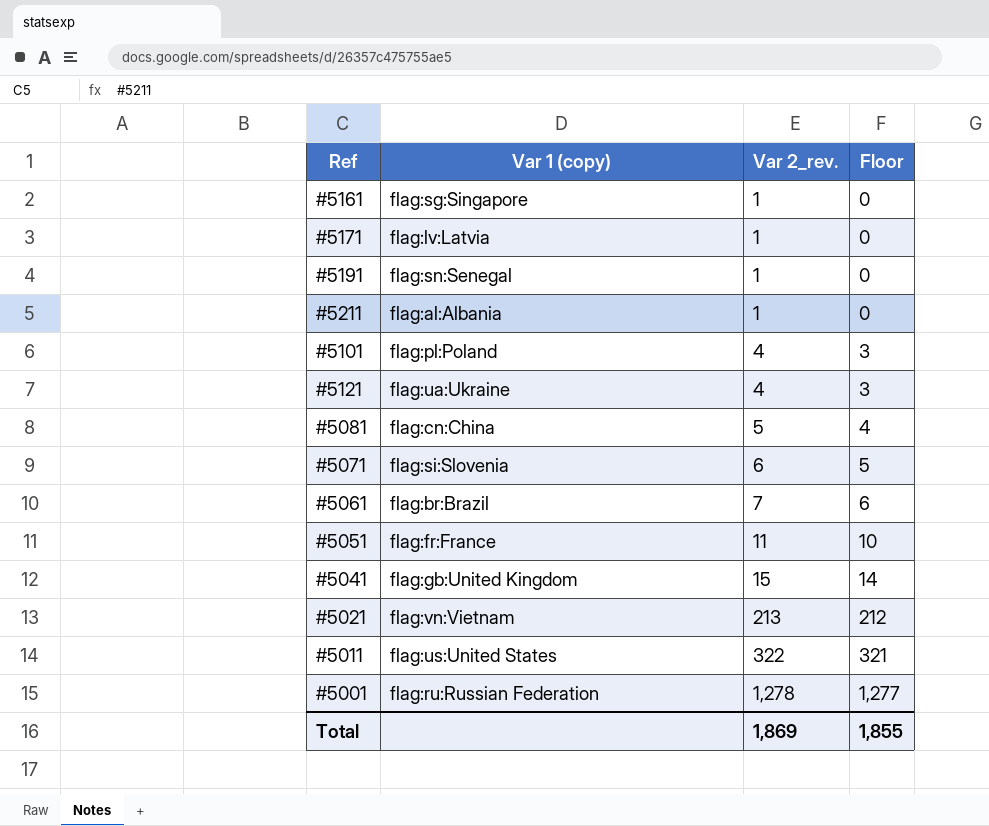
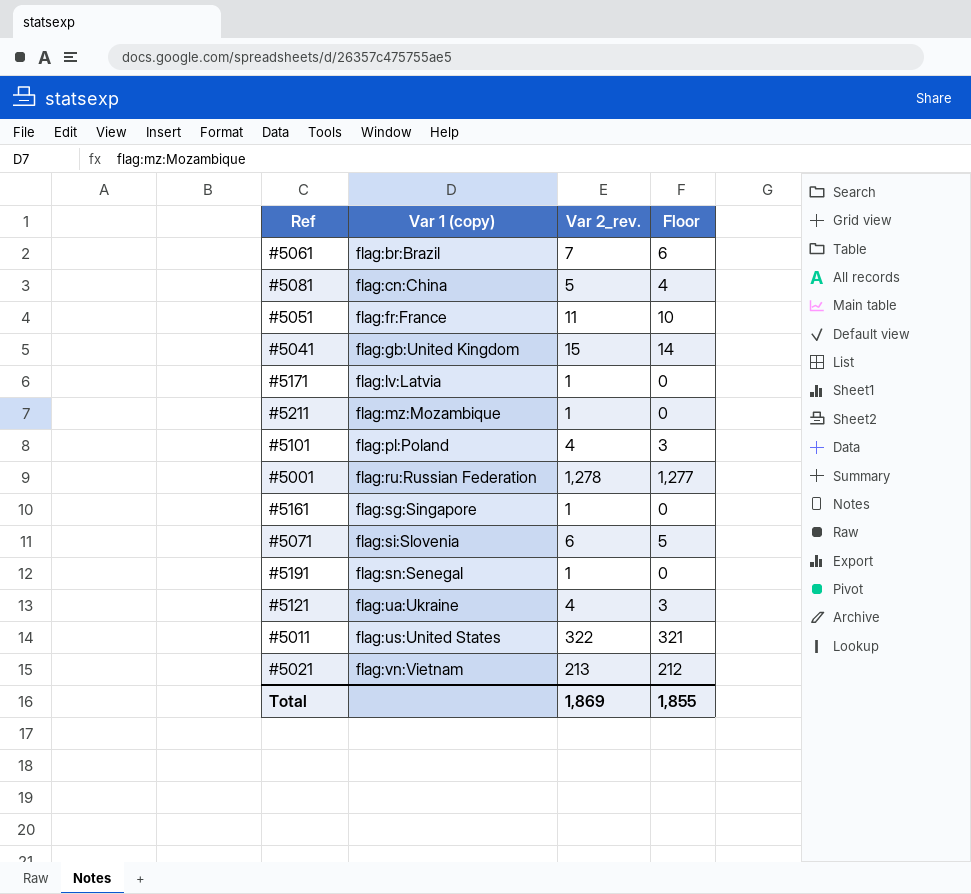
row order: Var 2_rev. ascending -> Var 1 (copy) ascending
#5211 | Var 1 (copy): flag:al:Albania -> flag:mz:Mozambique

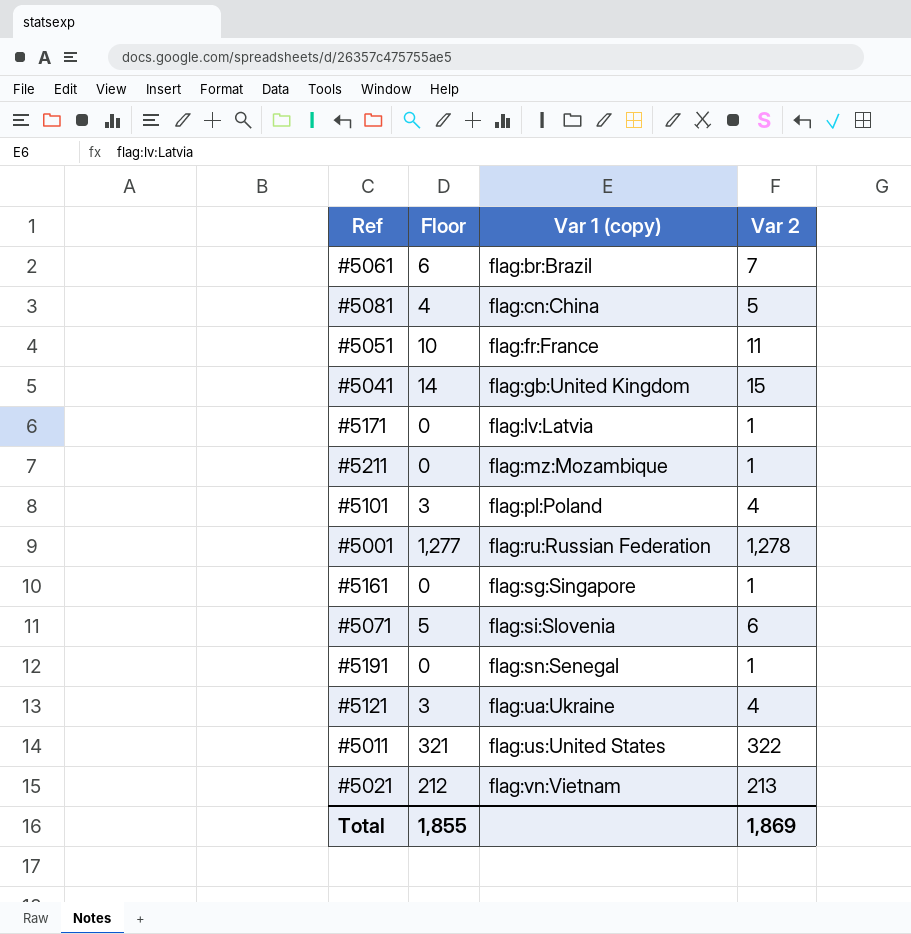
column Floor | position: 4 -> 2
column name: Var 2_rev. -> Var 2

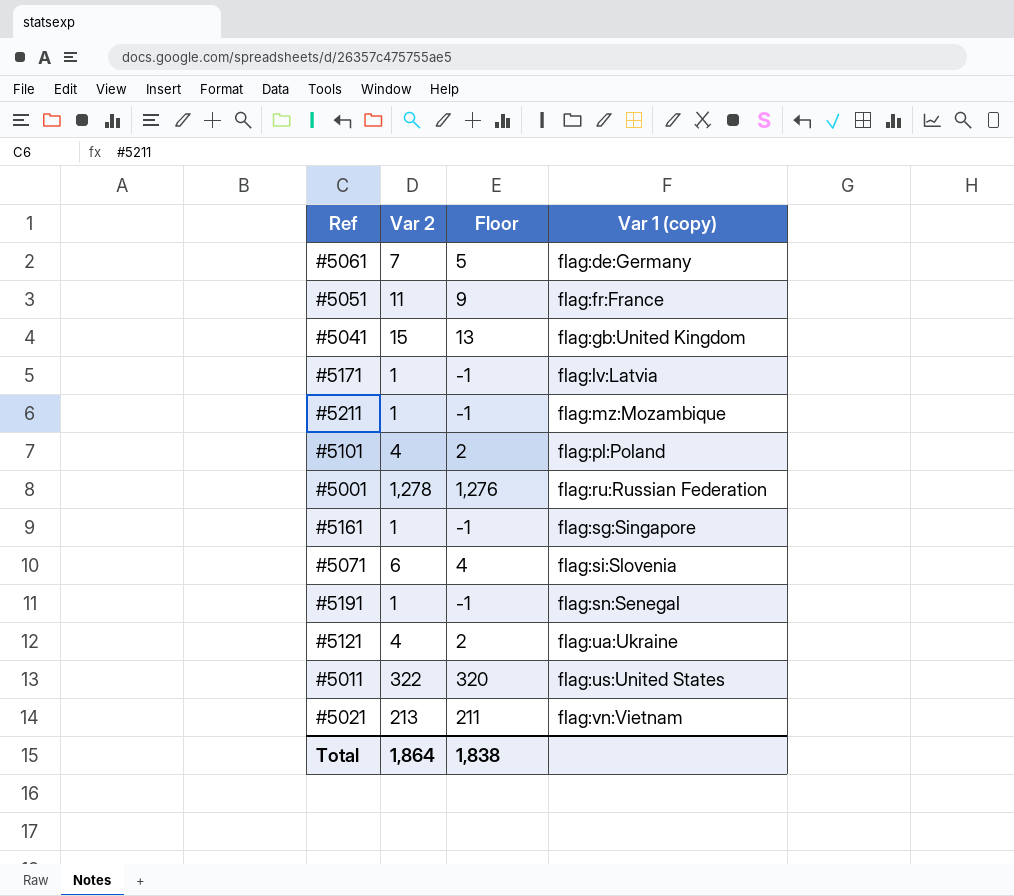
column Var 2 | position: 4 -> 2
column Floor | formula: [Var 2] - 1 -> [Var 2] - 2
row #5081: 4 | flag:cn:China | 5 -> none
#5061 | Var 1 (copy): flag:br:Brazil -> flag:de:Germany
Total | Var 2: 1,869 -> 1,864
Total | Floor: 1,855 -> 1,838

